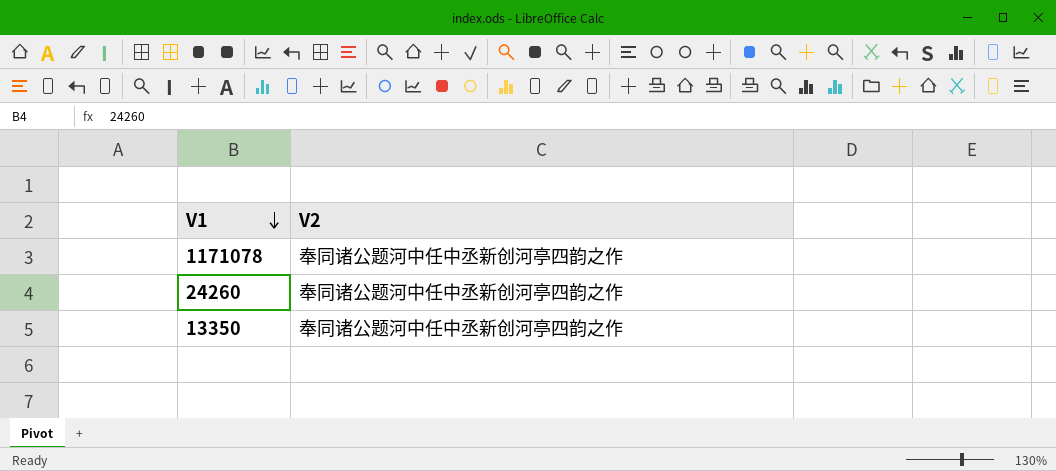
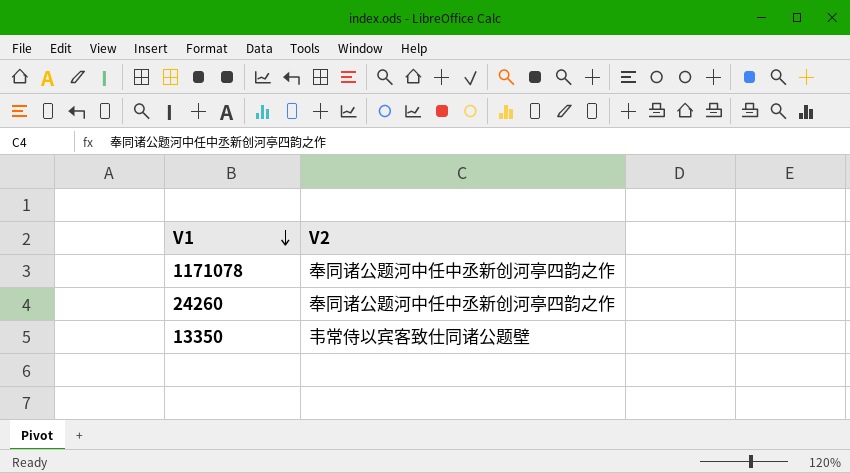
13350 | V2: 奉同诸公题河中任中丞新创河亭四韵之作 -> 韦常侍以宾客致仕同诸公题壁

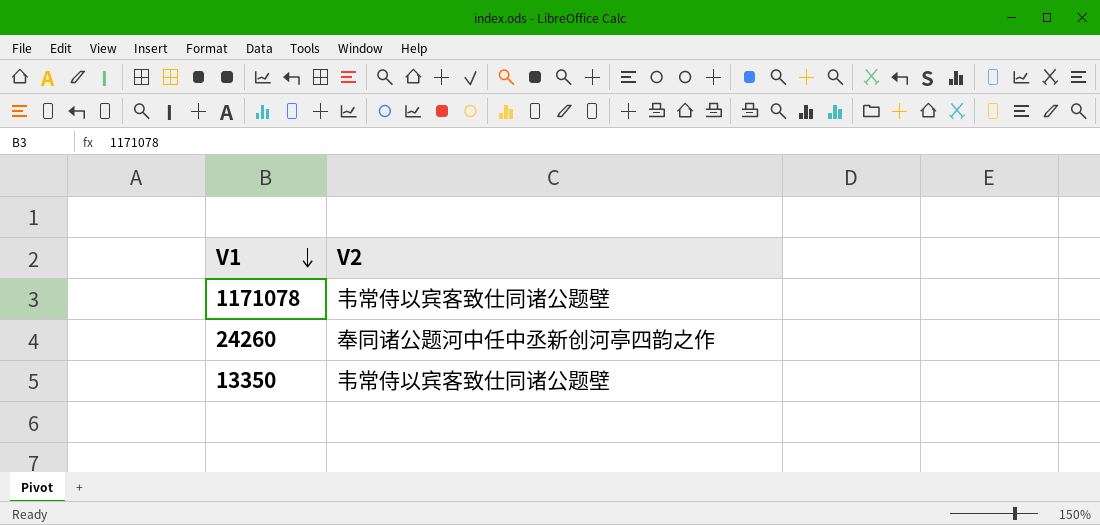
1171078 | V2: 奉同诸公题河中任中丞新创河亭四韵之作 -> 韦常侍以宾客致仕同诸公题壁

